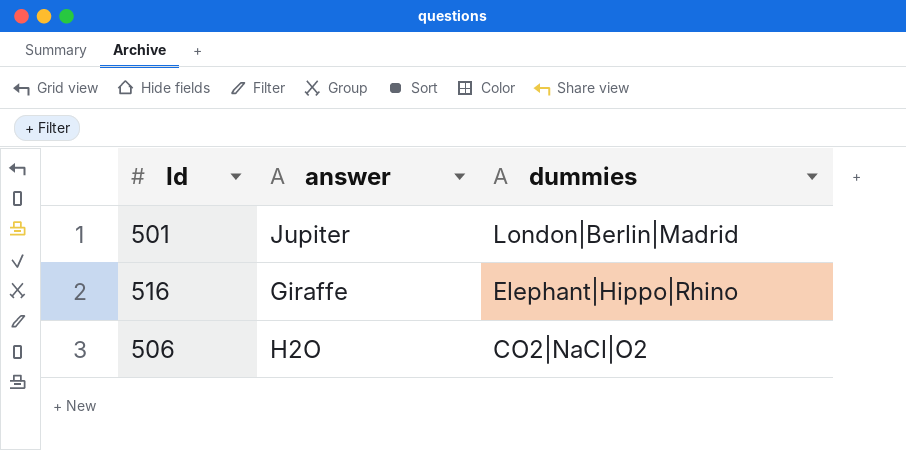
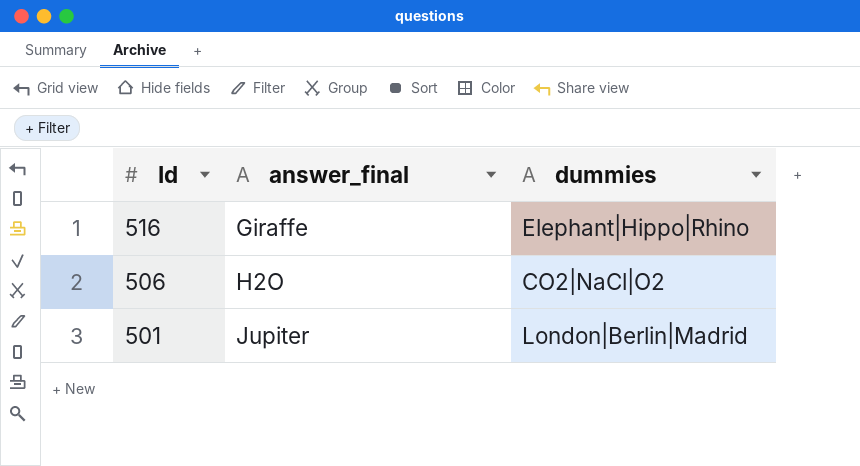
row order: dummies descending -> Id descending
column name: answer -> answer_final

